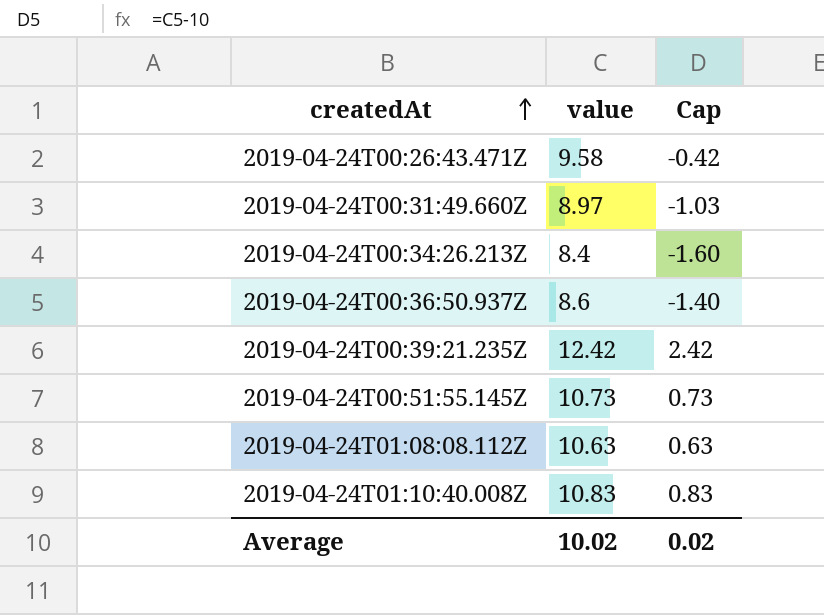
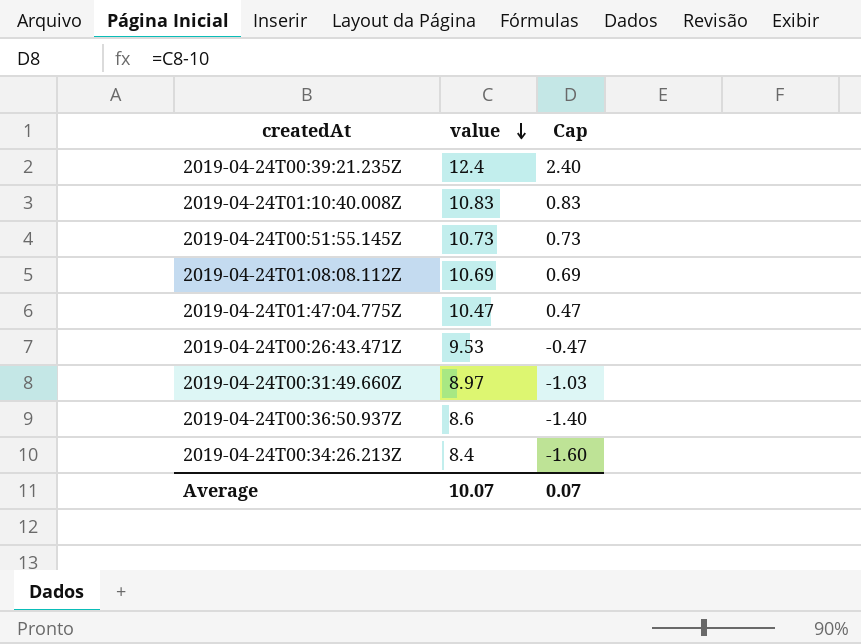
row order: createdAt ascending -> value descending
2019-04-24T00:39:21.235Z | value: 12.42 -> 12.4
2019-04-24T00:39:21.235Z | Cap: 2.42 -> 2.40
2019-04-24T01:08:08.112Z | value: 10.63 -> 10.69
2019-04-24T01:08:08.112Z | Cap: 0.63 -> 0.69
row 2019-04-24T01:47:04.775Z: none -> 10.47 | 0.47
2019-04-24T00:26:43.471Z | value: 9.58 -> 9.53
2019-04-24T00:26:43.471Z | Cap: -0.42 -> -0.47
Average | value: 10.02 -> 10.07
Average | Cap: 0.02 -> 0.07

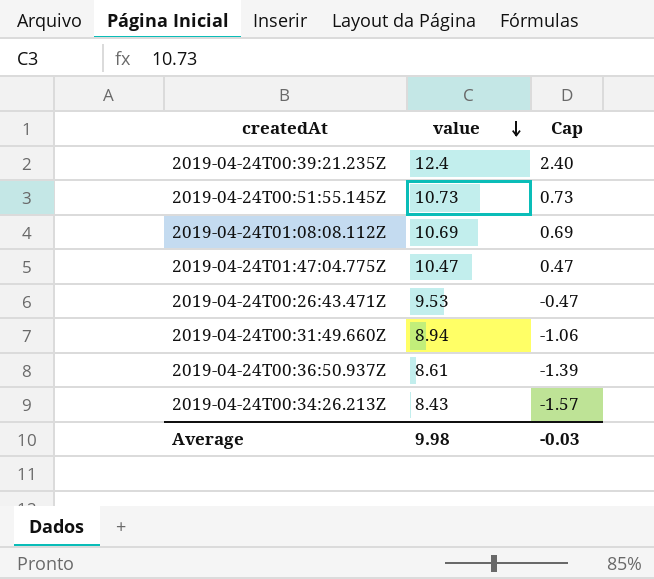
row 2019-04-24T01:10:40.008Z: 10.83 | 0.83 -> none
2019-04-24T00:31:49.660Z | value: 8.97 -> 8.94
2019-04-24T00:31:49.660Z | Cap: -1.03 -> -1.06
2019-04-24T00:36:50.937Z | value: 8.6 -> 8.61
2019-04-24T00:36:50.937Z | Cap: -1.40 -> -1.39
2019-04-24T00:34:26.213Z | value: 8.4 -> 8.43
2019-04-24T00:34:26.213Z | Cap: -1.60 -> -1.57
Average | value: 10.07 -> 9.98
Average | Cap: 0.07 -> -0.03

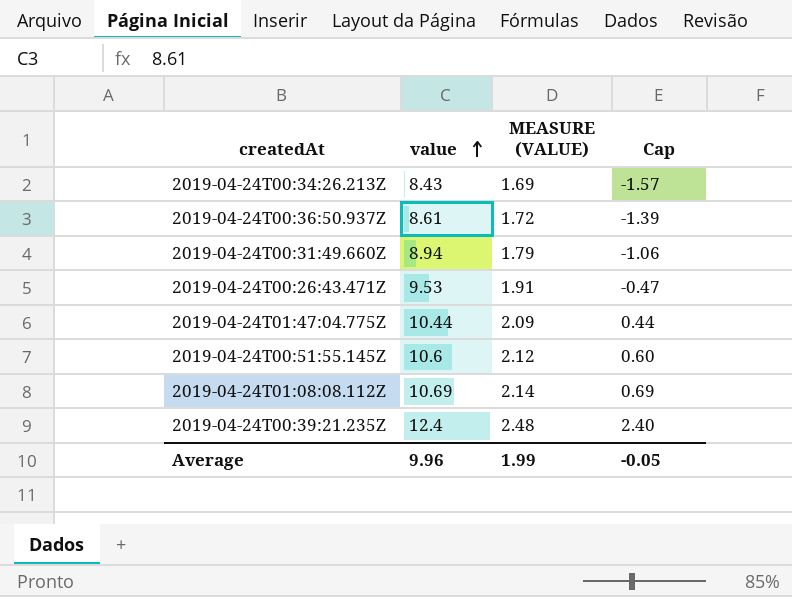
row order: value descending -> value ascending
column MEASURE (VALUE) | formula: none -> [value] * 0.2
2019-04-24T01:47:04.775Z | value: 10.47 -> 10.44
2019-04-24T01:47:04.775Z | Cap: 0.47 -> 0.44
2019-04-24T00:51:55.145Z | value: 10.73 -> 10.6
2019-04-24T00:51:55.145Z | Cap: 0.73 -> 0.60
Average | value: 9.98 -> 9.96
Average | Cap: -0.03 -> -0.05

